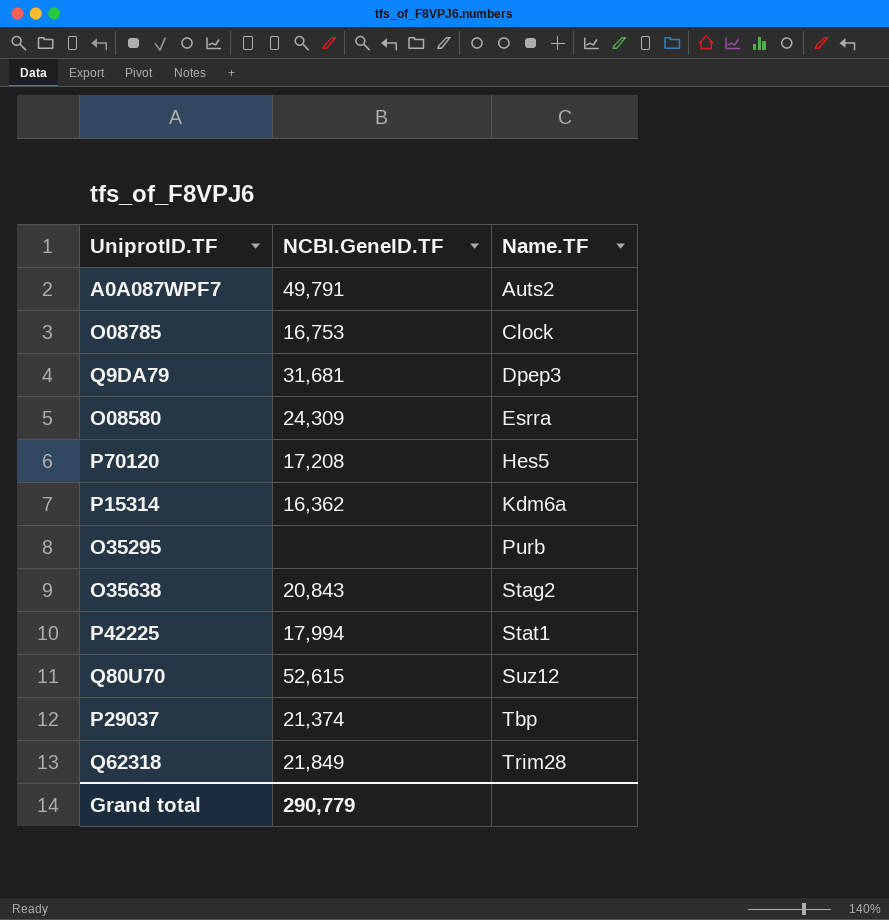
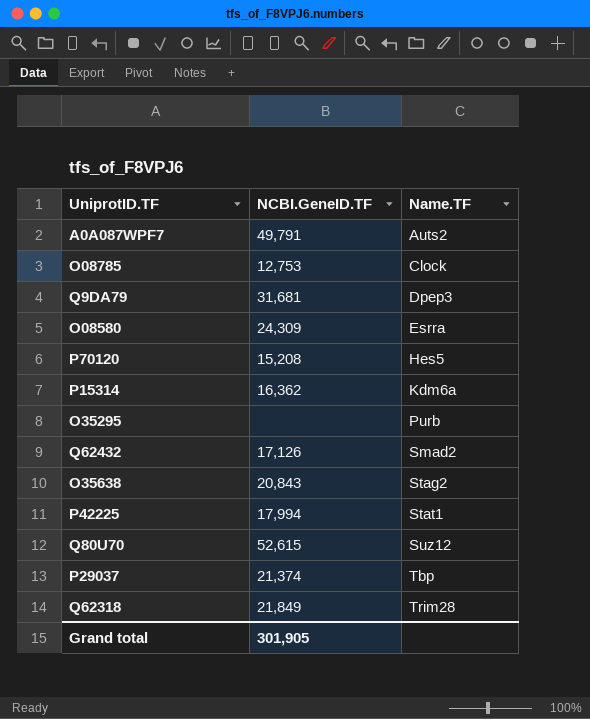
O08785 | NCBI.GeneID.TF: 16,753 -> 12,753
P70120 | NCBI.GeneID.TF: 17,208 -> 15,208
row Q62432: none -> 17,126 | Smad2
Grand total | NCBI.GeneID.TF: 290,779 -> 301,905

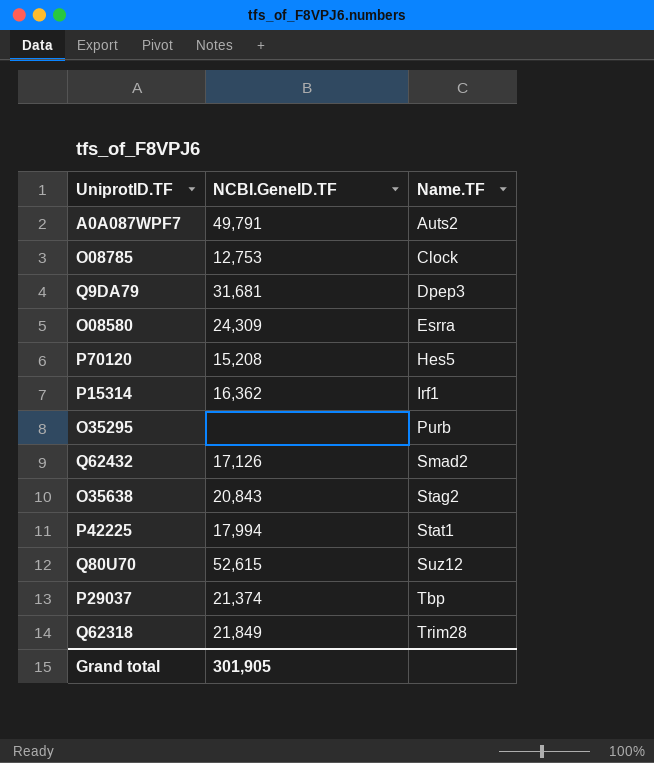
P15314 | Name.TF: Kdm6a -> Irf1

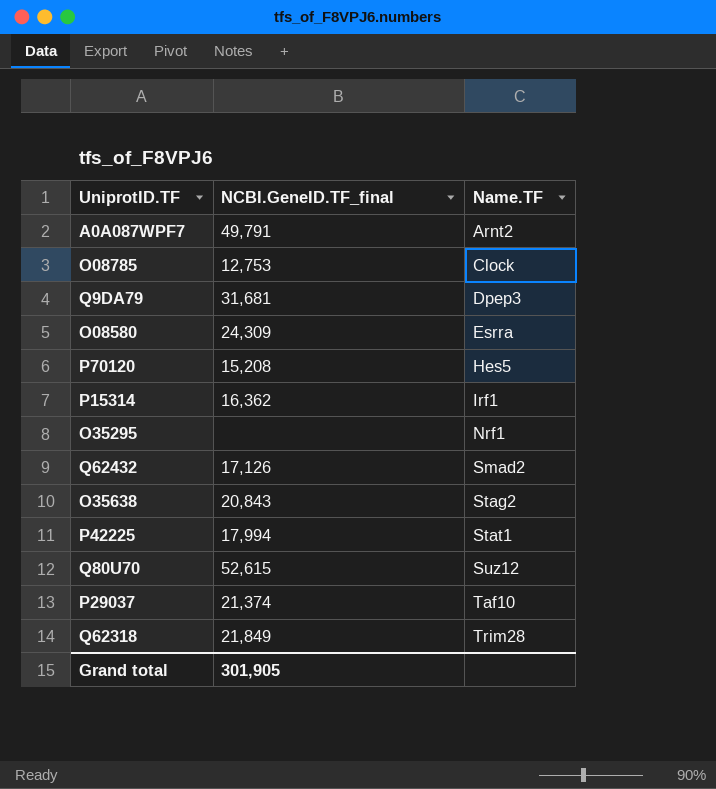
column name: NCBI.GeneID.TF -> NCBI.GeneID.TF_final
A0A087WPF7 | Name.TF: Auts2 -> Arnt2
O35295 | Name.TF: Purb -> Nrf1
P29037 | Name.TF: Tbp -> Taf10

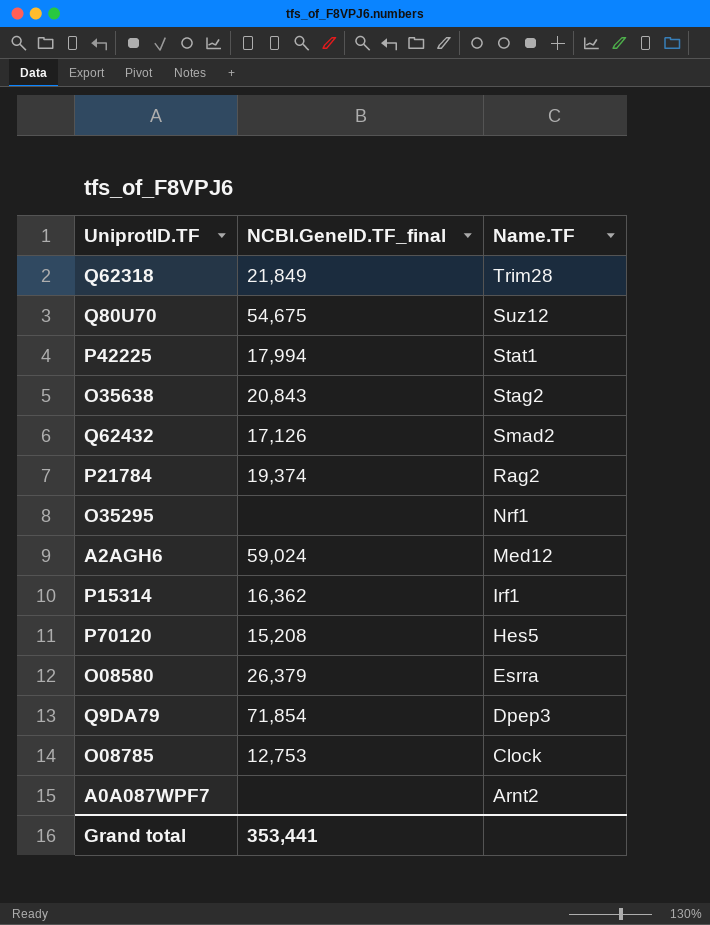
row order: Name.TF ascending -> Name.TF descending
row P29037: 21,374 | Taf10 -> none
Q80U70 | NCBI.GeneID.TF_final: 52,615 -> 54,675
row P21784: none -> 19,374 | Rag2
row A2AGH6: none -> 59,024 | Med12
O08580 | NCBI.GeneID.TF_final: 24,309 -> 26,379
Q9DA79 | NCBI.GeneID.TF_final: 31,681 -> 71,854
A0A087WPF7 | NCBI.GeneID.TF_final: 49,791 -> none
Grand total | NCBI.GeneID.TF_final: 301,905 -> 353,441

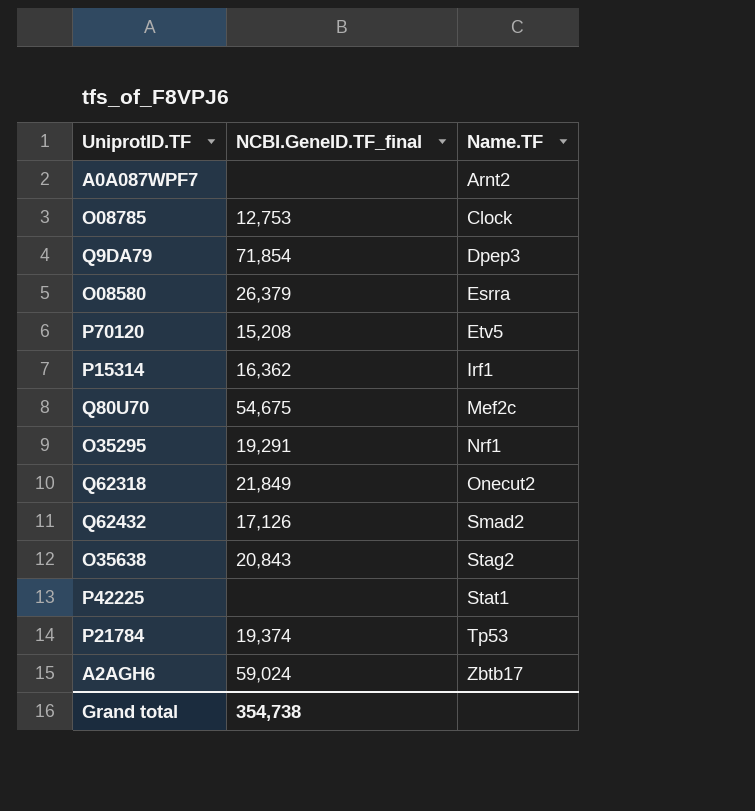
row order: Name.TF descending -> Name.TF ascending
P70120 | Name.TF: Hes5 -> Etv5
Q80U70 | Name.TF: Suz12 -> Mef2c
O35295 | NCBI.GeneID.TF_final: none -> 19,291
Q62318 | Name.TF: Trim28 -> Onecut2
P42225 | NCBI.GeneID.TF_final: 17,994 -> none
P21784 | Name.TF: Rag2 -> Tp53
A2AGH6 | Name.TF: Med12 -> Zbtb17
Grand total | NCBI.GeneID.TF_final: 353,441 -> 354,738

